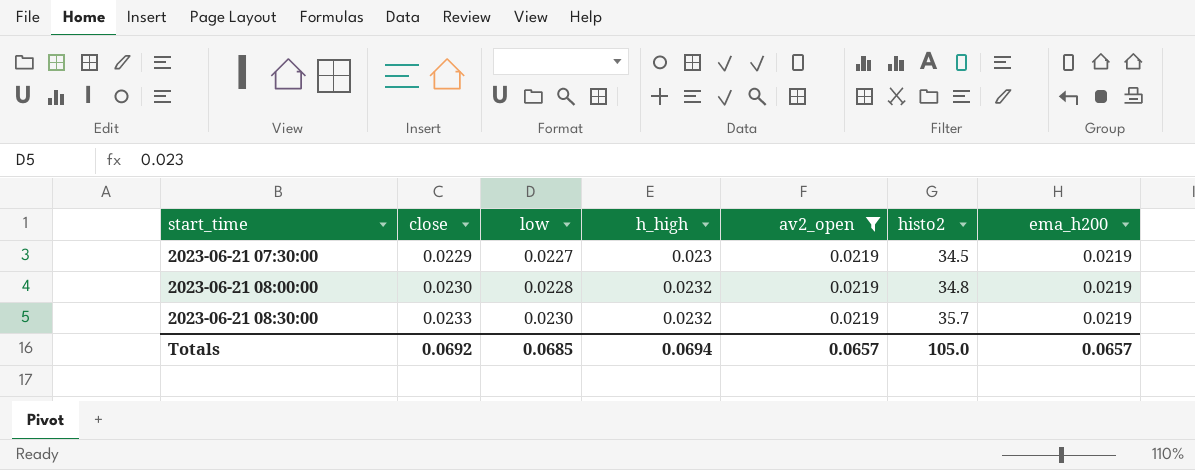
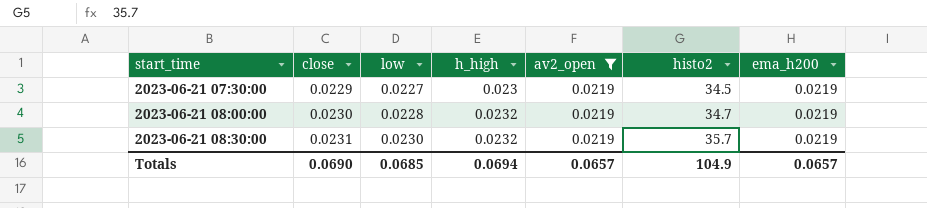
2023-06-21 08:00:00 | histo2: 34.8 -> 34.7
2023-06-21 08:30:00 | close: 0.0233 -> 0.0231
Totals | close: 0.0692 -> 0.0690
Totals | histo2: 105.0 -> 104.9

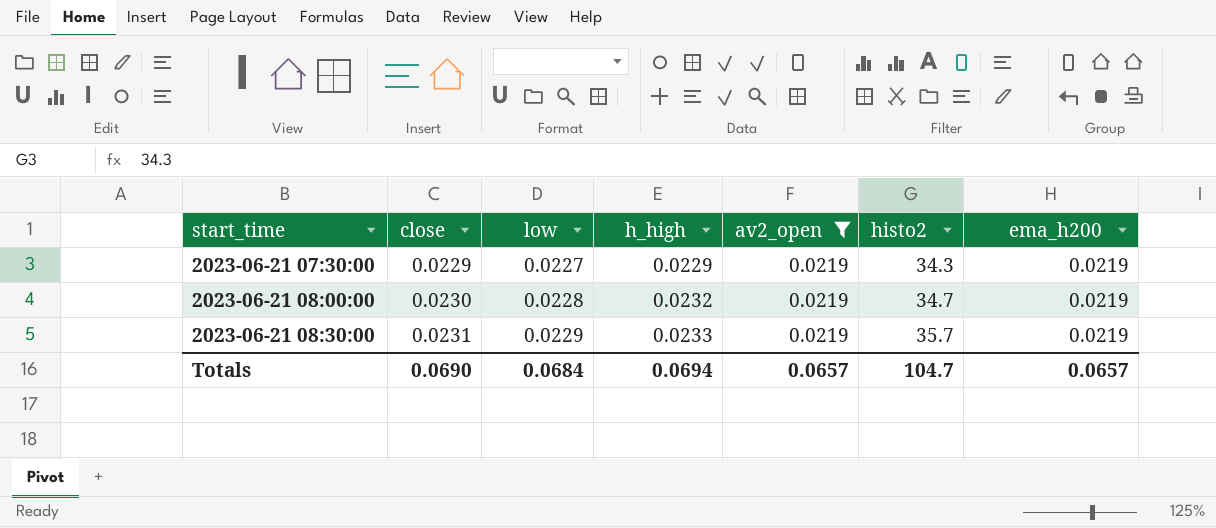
2023-06-21 07:30:00 | h_high: 0.023 -> 0.0229
2023-06-21 07:30:00 | histo2: 34.5 -> 34.3
2023-06-21 08:30:00 | low: 0.0230 -> 0.0229
2023-06-21 08:30:00 | h_high: 0.0232 -> 0.0233
Totals | low: 0.0685 -> 0.0684
Totals | histo2: 104.9 -> 104.7

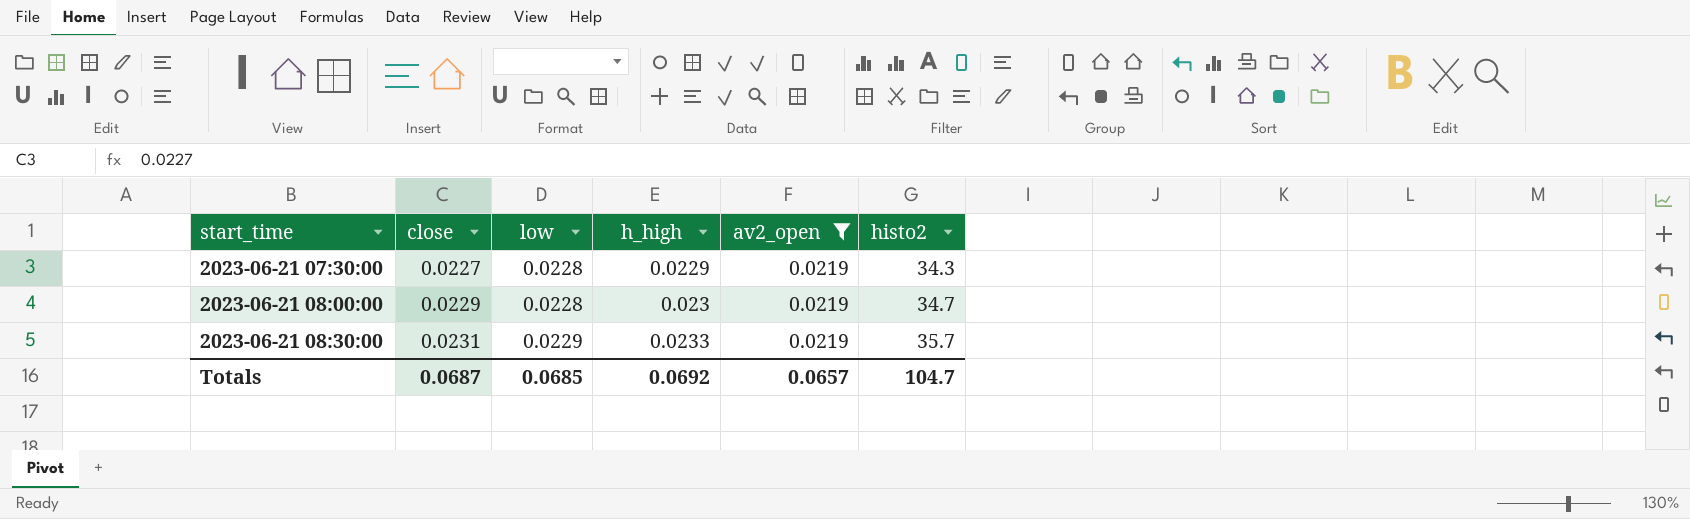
column ema_h200 | position: 7 -> none
2023-06-21 07:30:00 | close: 0.0229 -> 0.0227
2023-06-21 07:30:00 | low: 0.0227 -> 0.0228
2023-06-21 08:00:00 | close: 0.0230 -> 0.0229
2023-06-21 08:00:00 | h_high: 0.0232 -> 0.023
Totals | close: 0.0690 -> 0.0687
Totals | low: 0.0684 -> 0.0685
Totals | h_high: 0.0694 -> 0.0692

